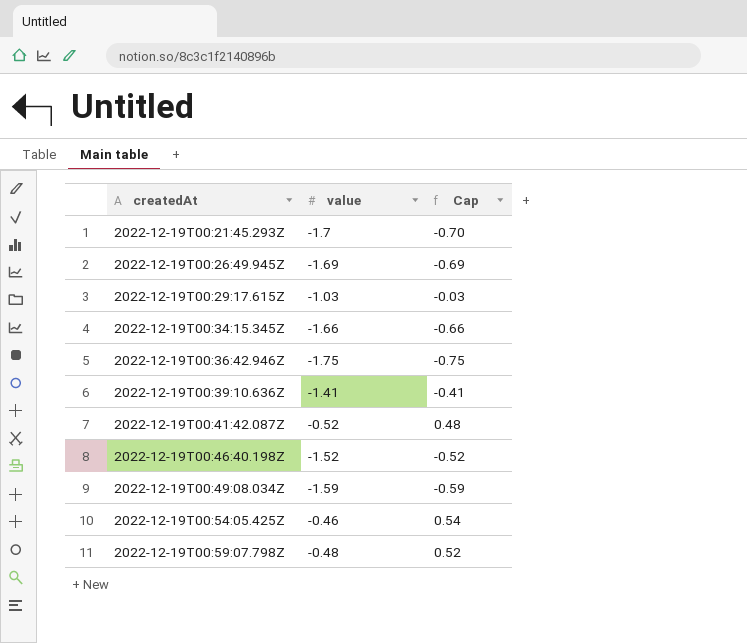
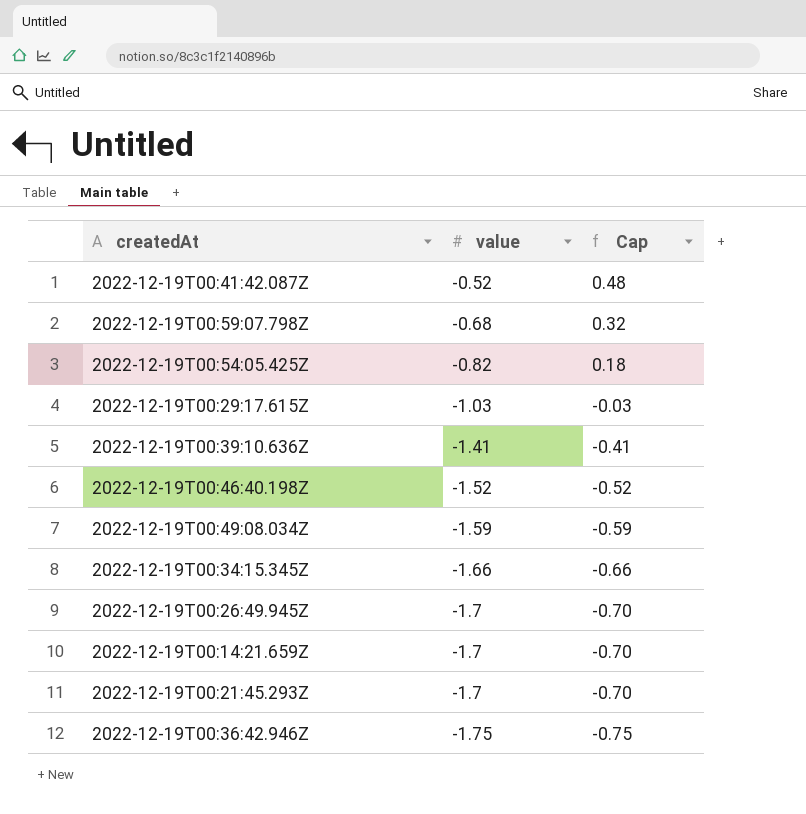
row order: createdAt ascending -> value descending
2022-12-19T00:59:07.798Z | value: -0.48 -> -0.68
2022-12-19T00:59:07.798Z | Cap: 0.52 -> 0.32
2022-12-19T00:54:05.425Z | value: -0.46 -> -0.82
2022-12-19T00:54:05.425Z | Cap: 0.54 -> 0.18
2022-12-19T00:26:49.945Z | value: -1.69 -> -1.7
2022-12-19T00:26:49.945Z | Cap: -0.69 -> -0.70
row 2022-12-19T00:14:21.659Z: none -> -1.7 | -0.70

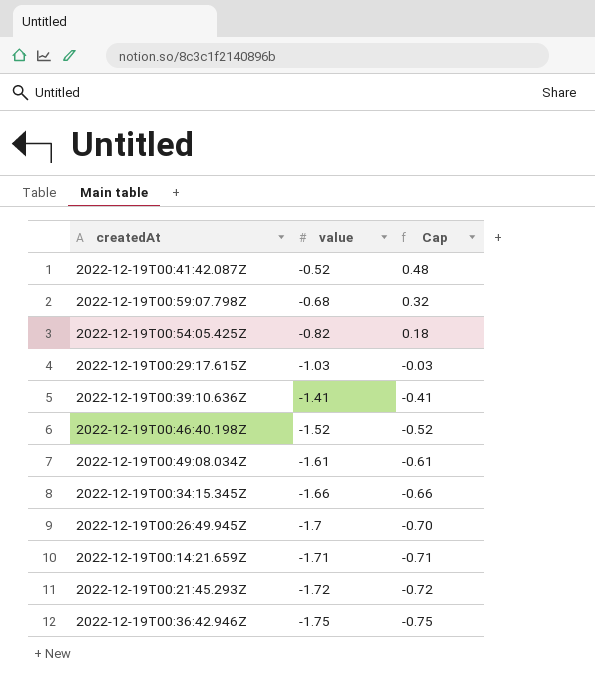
2022-12-19T00:49:08.034Z | value: -1.59 -> -1.61
2022-12-19T00:49:08.034Z | Cap: -0.59 -> -0.61
2022-12-19T00:14:21.659Z | value: -1.7 -> -1.71
2022-12-19T00:14:21.659Z | Cap: -0.70 -> -0.71
2022-12-19T00:21:45.293Z | value: -1.7 -> -1.72
2022-12-19T00:21:45.293Z | Cap: -0.70 -> -0.72

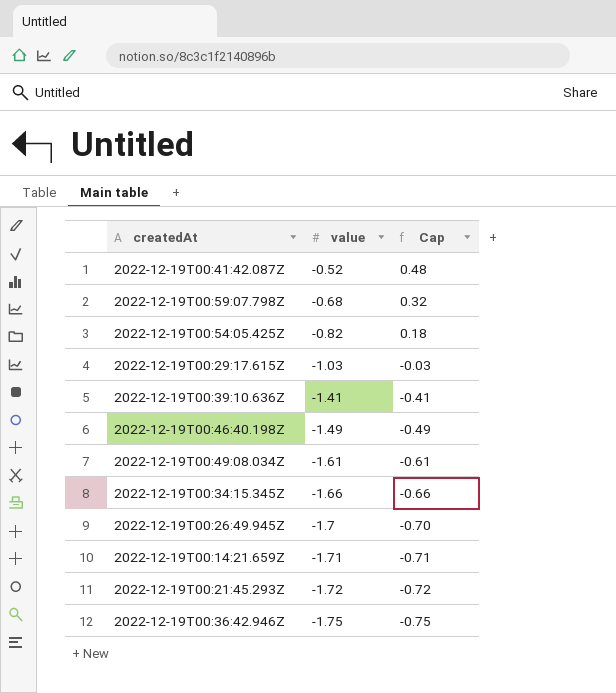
2022-12-19T00:46:40.198Z | value: -1.52 -> -1.49
2022-12-19T00:46:40.198Z | Cap: -0.52 -> -0.49

